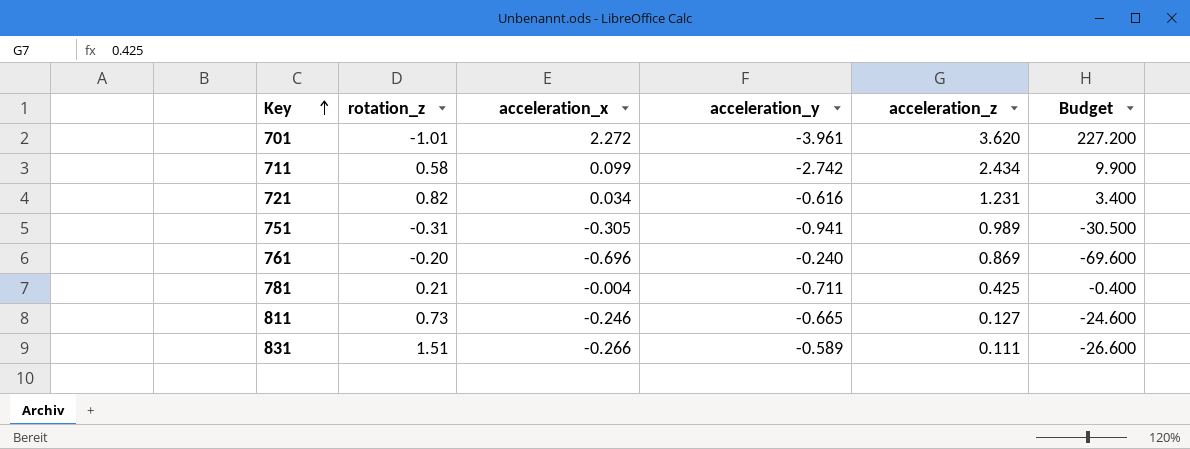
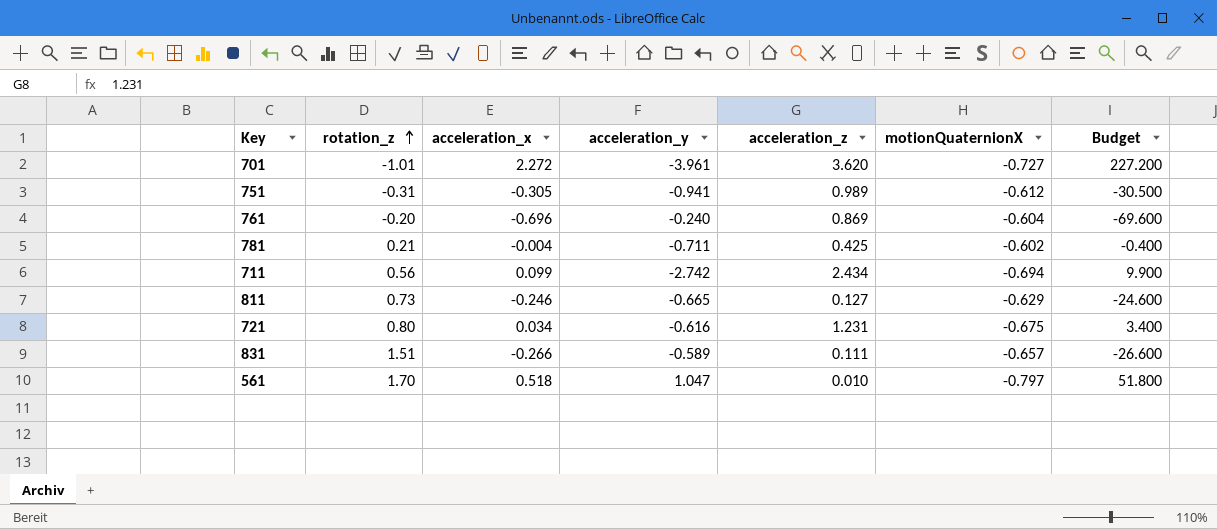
row order: Key ascending -> rotation_z ascending
column motionQuaternionX | position: none -> 6
711 | rotation_z: 0.58 -> 0.56
721 | rotation_z: 0.82 -> 0.80
row 561: none -> 1.70 | 0.518 | 1.047 | 0.010 | -0.797 | 51.800

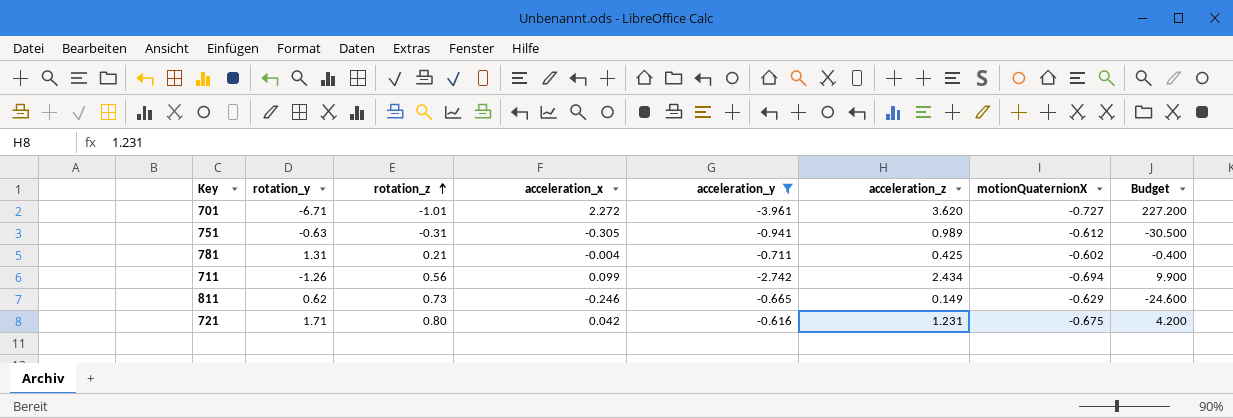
filter: none -> acceleration_y <= -0.616
column rotation_y | position: none -> 2
811 | acceleration_z: 0.127 -> 0.149
721 | acceleration_x: 0.034 -> 0.042
721 | Budget: 3.400 -> 4.200

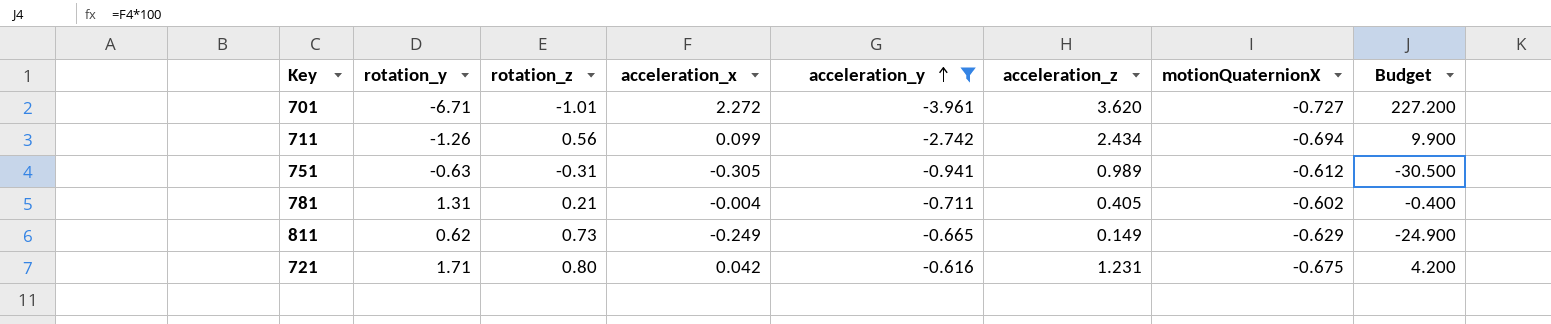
row order: rotation_z ascending -> acceleration_y ascending
781 | acceleration_z: 0.425 -> 0.405
811 | acceleration_x: -0.246 -> -0.249
811 | Budget: -24.600 -> -24.900

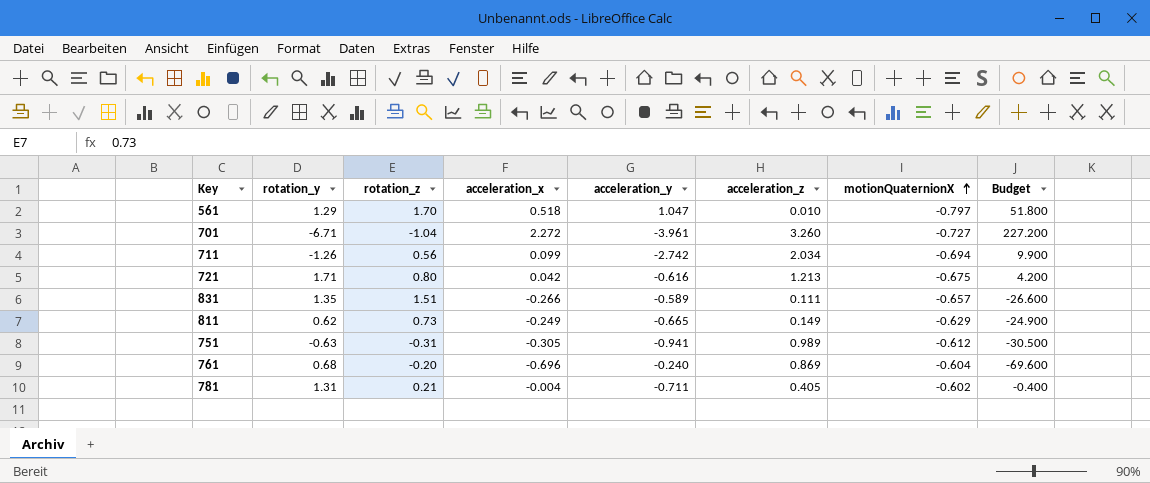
filter: acceleration_y <= -0.616 -> none
row order: acceleration_y ascending -> motionQuaternionX ascending
701 | rotation_z: -1.01 -> -1.04
701 | acceleration_z: 3.620 -> 3.260
711 | acceleration_z: 2.434 -> 2.034
721 | acceleration_z: 1.231 -> 1.213

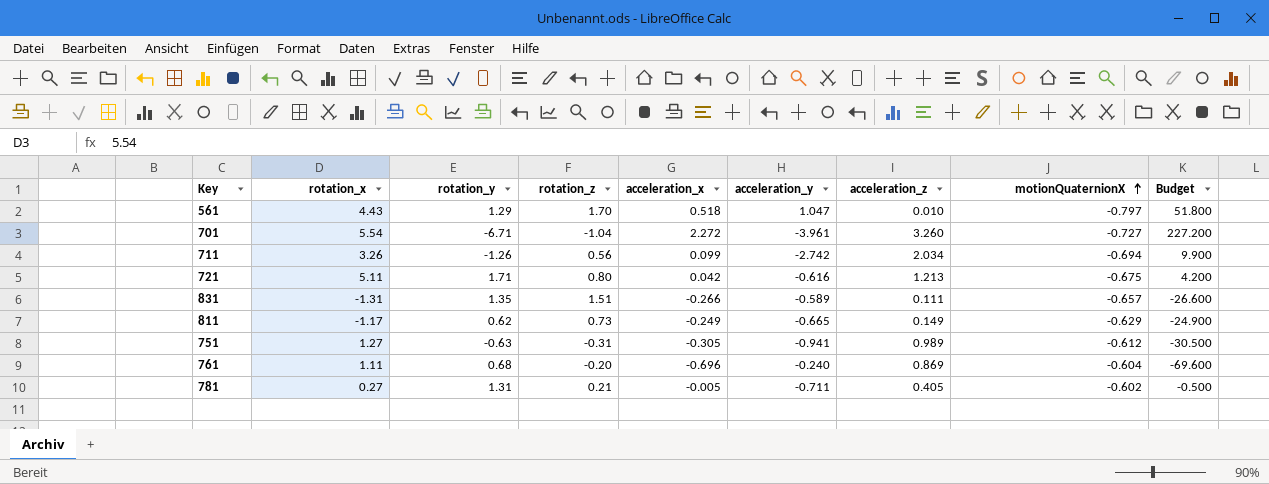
column rotation_x | position: none -> 2
781 | acceleration_x: -0.004 -> -0.005
781 | Budget: -0.400 -> -0.500

